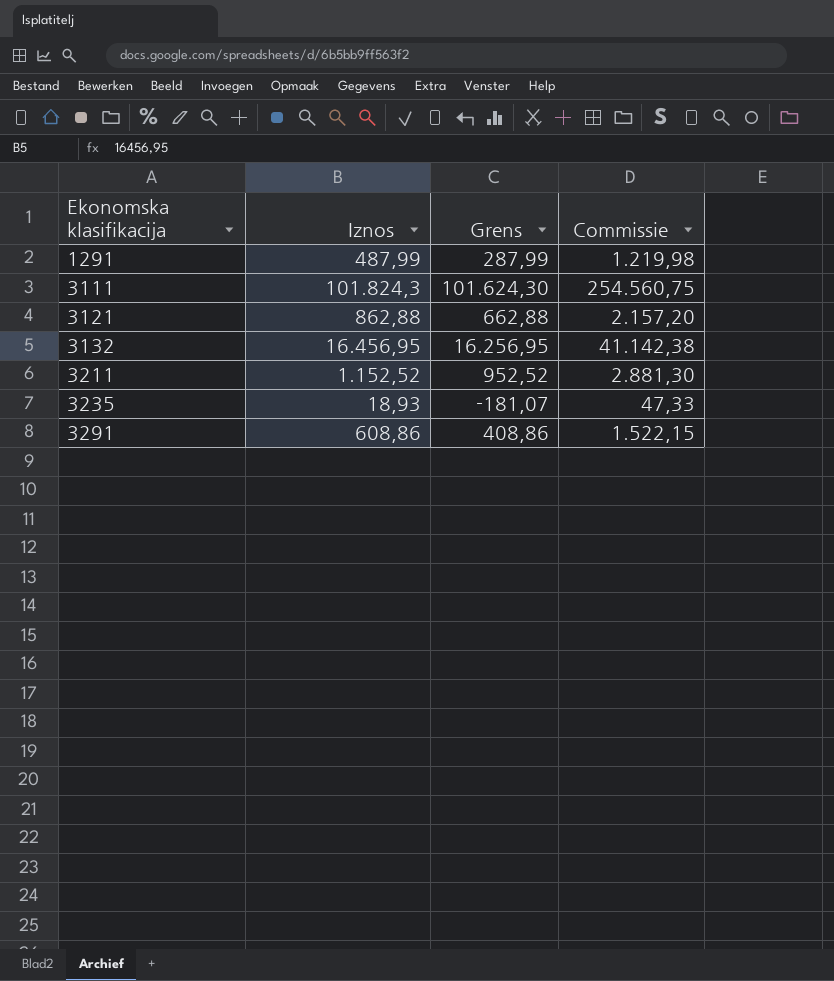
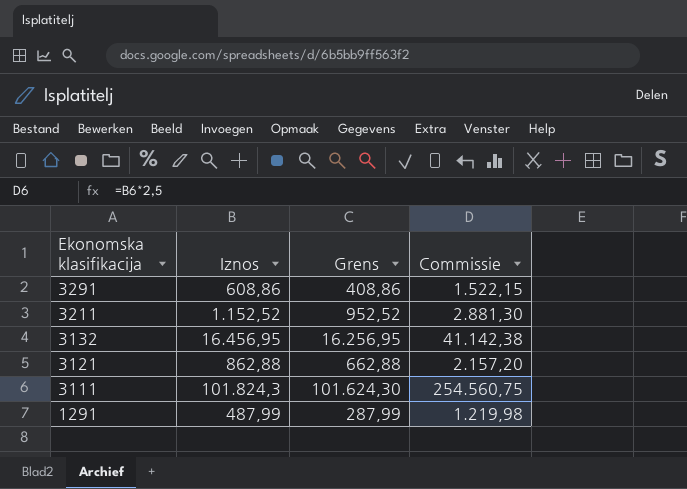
row order: Ekonomska klasifikacija ascending -> Ekonomska klasifikacija descending
row 3235: 18,93 | -181,07 | 47,33 -> none

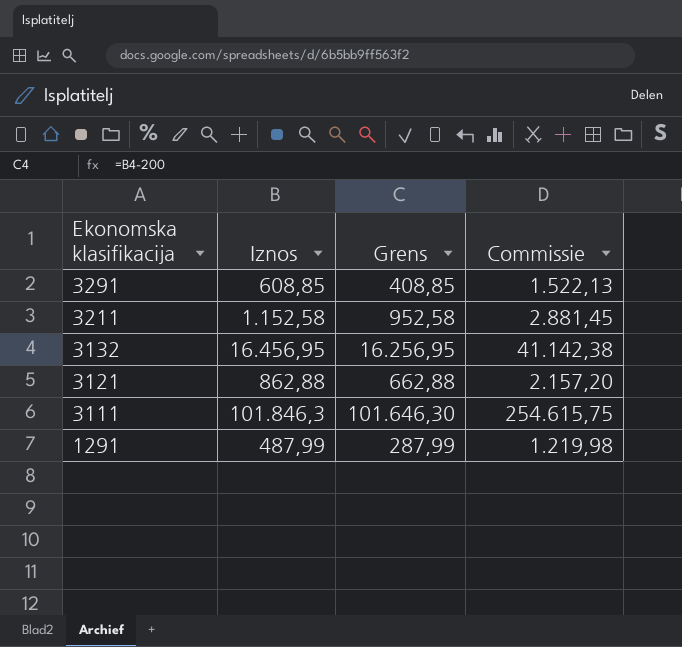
3291 | Iznos: 608,86 -> 608,85
3291 | Grens: 408,86 -> 408,85
3291 | Commissie: 1.522,15 -> 1.522,13
3211 | Iznos: 1.152,52 -> 1.152,58
3211 | Grens: 952,52 -> 952,58
3211 | Commissie: 2.881,30 -> 2.881,45
3111 | Iznos: 101.824,3 -> 101.846,3
3111 | Grens: 101.624,30 -> 101.646,30
3111 | Commissie: 254.560,75 -> 254.615,75

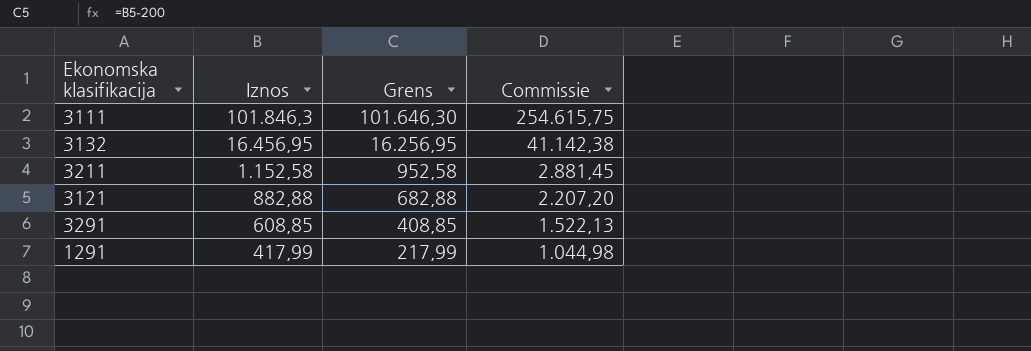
row order: Ekonomska klasifikacija descending -> Iznos descending
3121 | Iznos: 862,88 -> 882,88
3121 | Grens: 662,88 -> 682,88
3121 | Commissie: 2.157,20 -> 2.207,20
1291 | Iznos: 487,99 -> 417,99
1291 | Grens: 287,99 -> 217,99
1291 | Commissie: 1.219,98 -> 1.044,98

